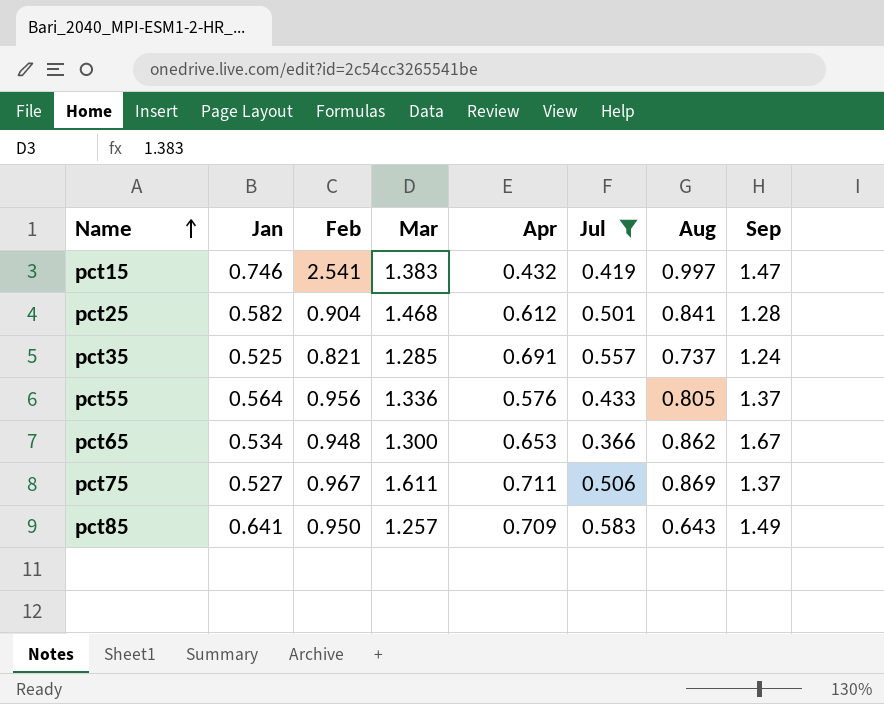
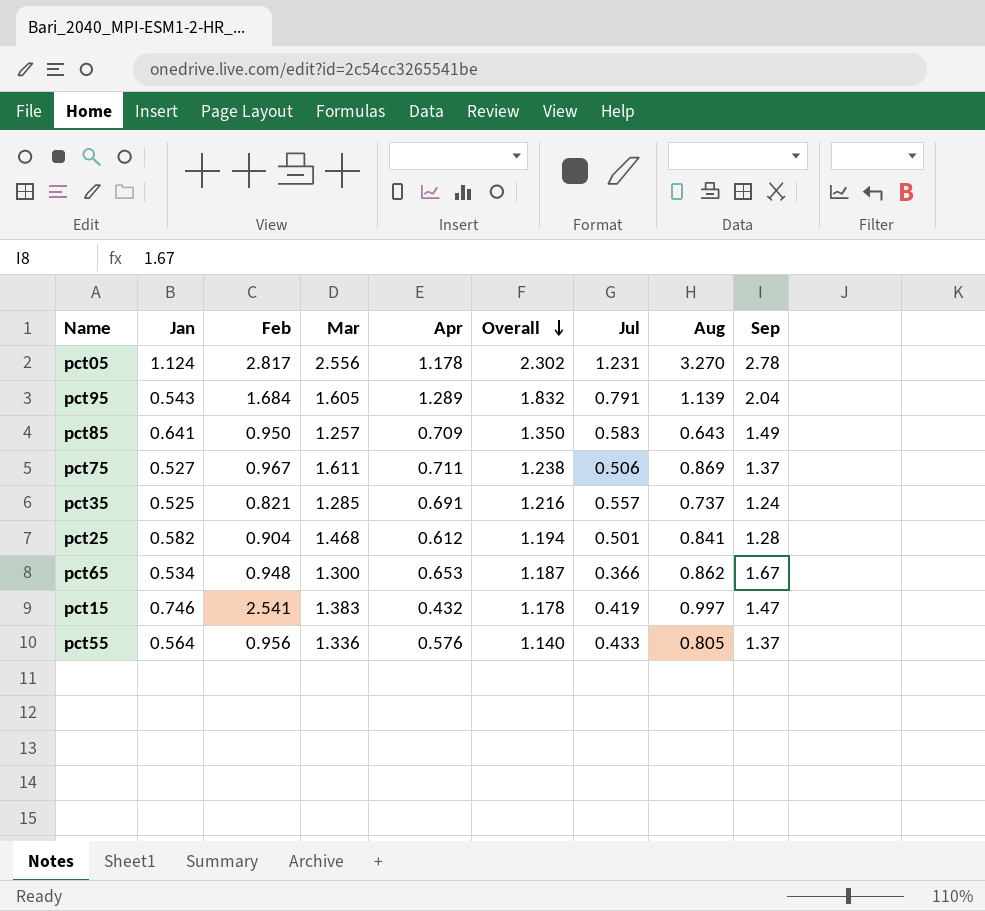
filter: Jul <= 0.583 -> none
row order: Name ascending -> Overall descending
column Overall | formula: none -> [Jan] + [Apr]

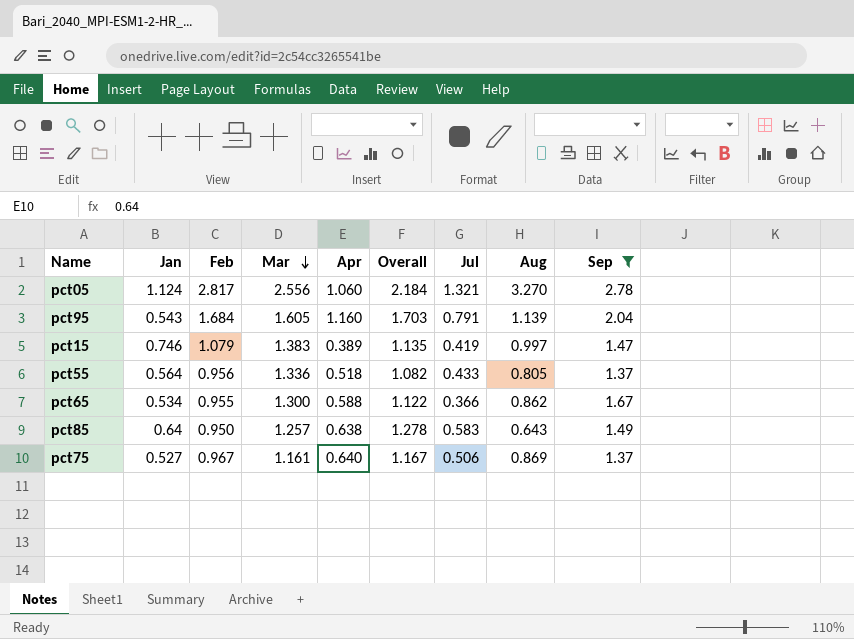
filter: none -> Sep >= 1.37
row order: Overall descending -> Mar descending
pct05 | Apr: 1.178 -> 1.060
pct05 | Overall: 2.302 -> 2.184
pct05 | Jul: 1.231 -> 1.321
pct95 | Apr: 1.289 -> 1.160
pct95 | Overall: 1.832 -> 1.703
pct15 | Feb: 2.541 -> 1.079
pct15 | Apr: 0.432 -> 0.389
pct15 | Overall: 1.178 -> 1.135
pct55 | Apr: 0.576 -> 0.518
pct55 | Overall: 1.140 -> 1.082
pct65 | Feb: 0.948 -> 0.955
pct65 | Apr: 0.653 -> 0.588
pct65 | Overall: 1.187 -> 1.122
pct85 | Jan: 0.641 -> 0.64
pct85 | Apr: 0.709 -> 0.638
pct85 | Overall: 1.350 -> 1.278
pct75 | Mar: 1.611 -> 1.161
pct75 | Apr: 0.711 -> 0.640
pct75 | Overall: 1.238 -> 1.167

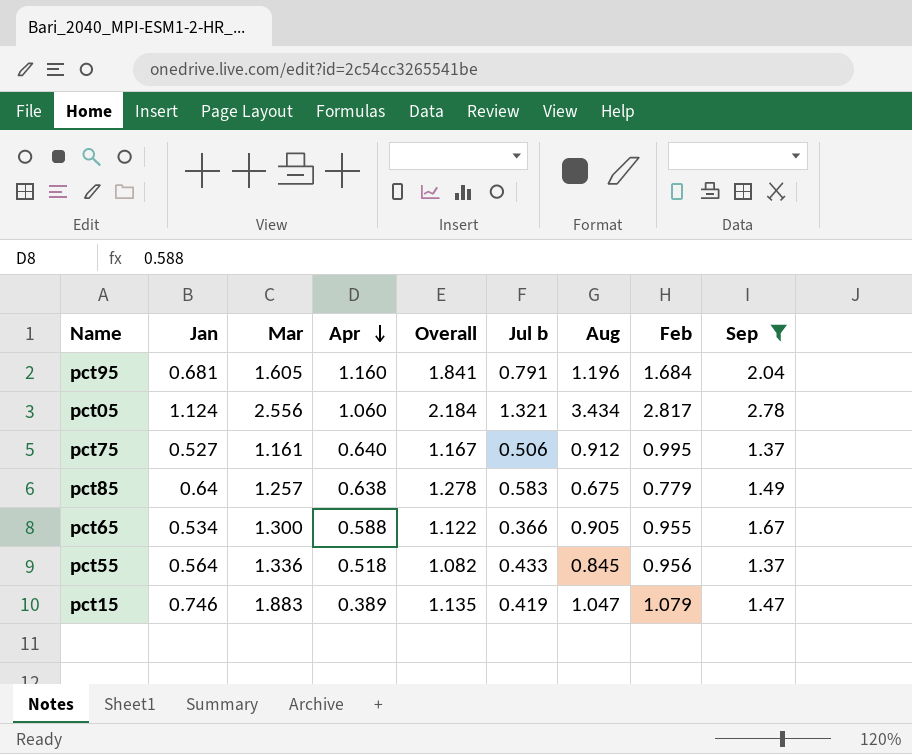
row order: Mar descending -> Apr descending
column name: Jul -> Jul b
column Feb | position: 3 -> 8
pct95 | Jan: 0.543 -> 0.681
pct95 | Overall: 1.703 -> 1.841
pct95 | Aug: 1.139 -> 1.196
pct05 | Aug: 3.270 -> 3.434
pct75 | Aug: 0.869 -> 0.912
pct75 | Feb: 0.967 -> 0.995
pct85 | Aug: 0.643 -> 0.675
pct85 | Feb: 0.950 -> 0.779
pct65 | Aug: 0.862 -> 0.905
pct55 | Aug: 0.805 -> 0.845
pct15 | Mar: 1.383 -> 1.883
pct15 | Aug: 0.997 -> 1.047

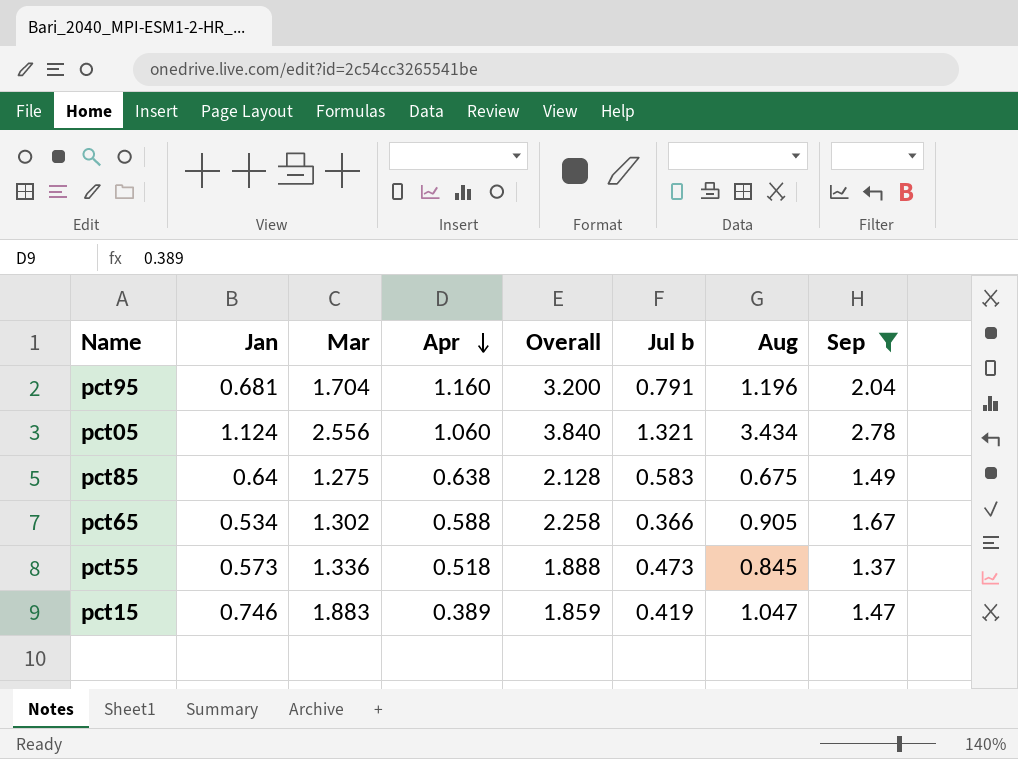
column Feb | position: 8 -> none
column Overall | formula: [Jan] + [Apr] -> [Apr] + [Sep]
row pct75: 0.527 | 1.161 | 0.640 | 1.167 | 0.506 | 0.912 | 0.995 | 1.37 -> none
pct95 | Mar: 1.605 -> 1.704
pct85 | Mar: 1.257 -> 1.275
pct65 | Mar: 1.300 -> 1.302
pct55 | Jan: 0.564 -> 0.573
pct55 | Jul b: 0.433 -> 0.473

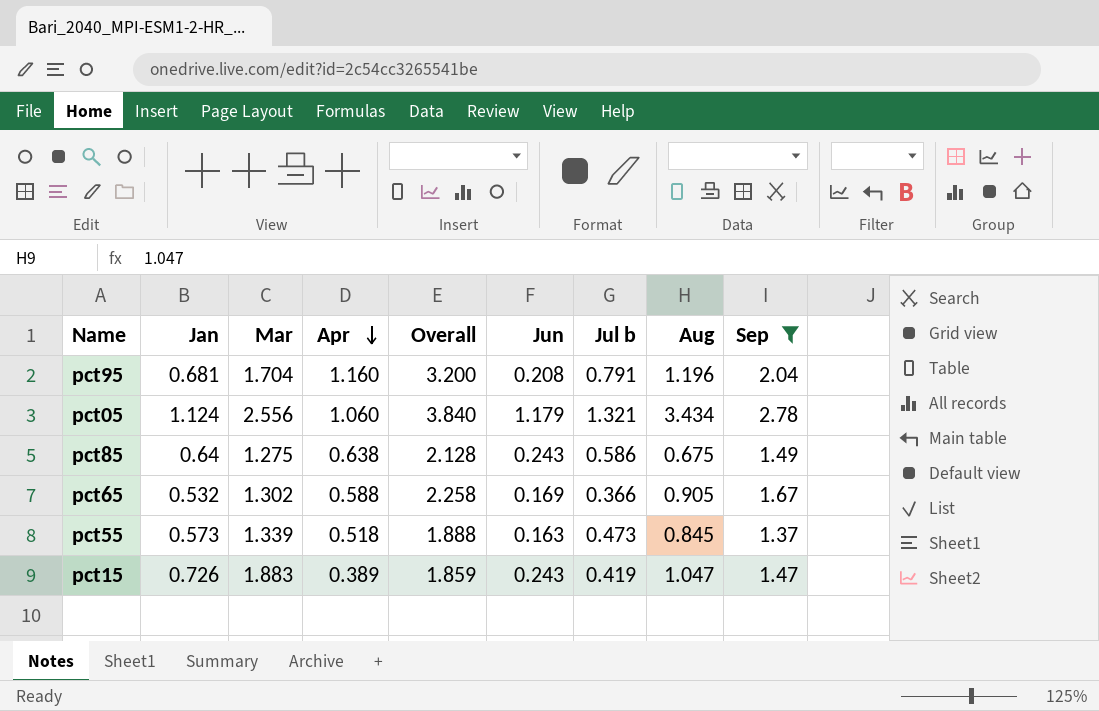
column Jun | position: none -> 6
pct85 | Jul b: 0.583 -> 0.586
pct65 | Jan: 0.534 -> 0.532
pct55 | Mar: 1.336 -> 1.339
pct15 | Jan: 0.746 -> 0.726

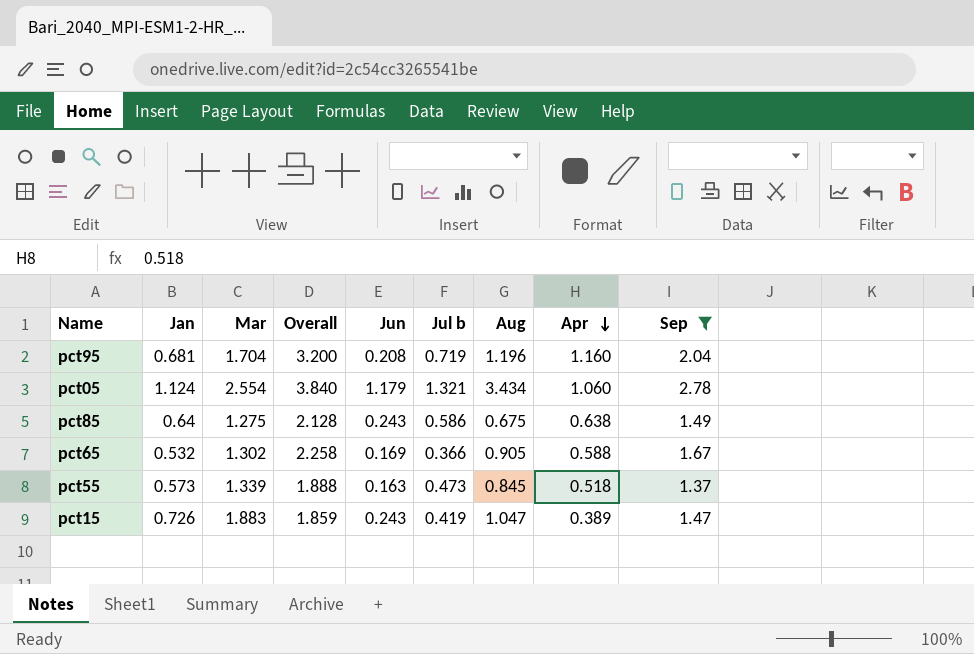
column Apr | position: 4 -> 8
pct95 | Jul b: 0.791 -> 0.719
pct05 | Mar: 2.556 -> 2.554

